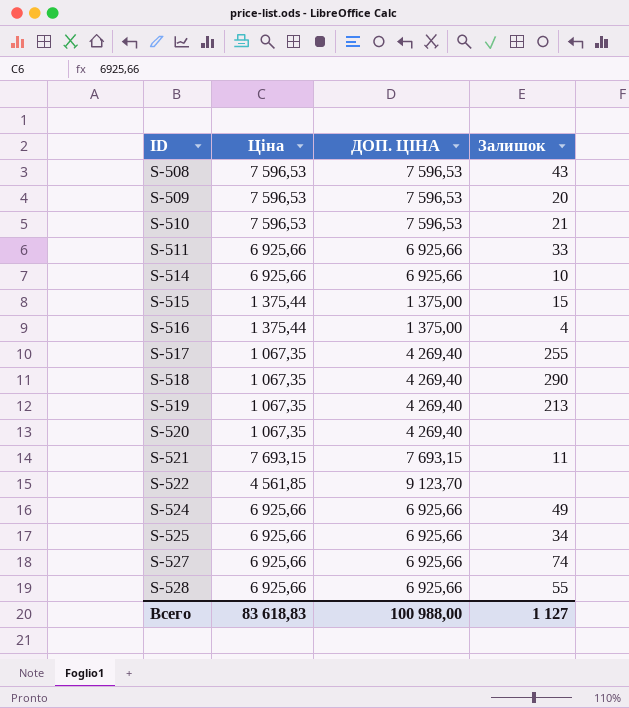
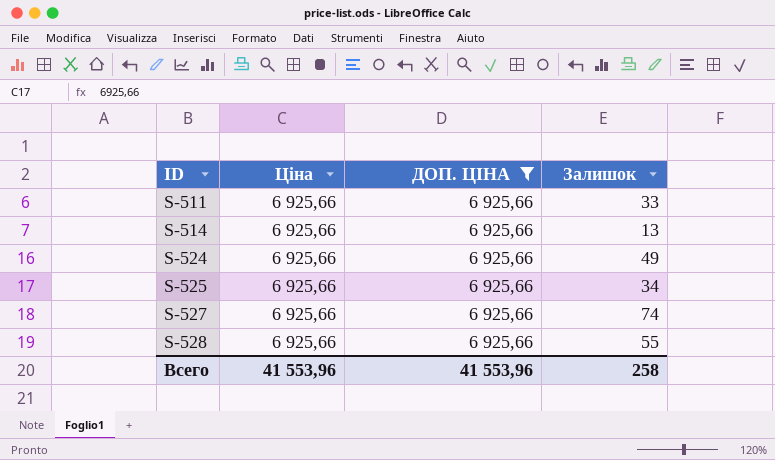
filter: none -> ДОП. ЦІНА = 6 925,66
S-514 | Залишок: 10 -> 13
Всего | Ціна: 83 618,83 -> 41 553,96
Всего | ДОП. ЦІНА: 100 988,00 -> 41 553,96
Всего | Залишок: 1 127 -> 258

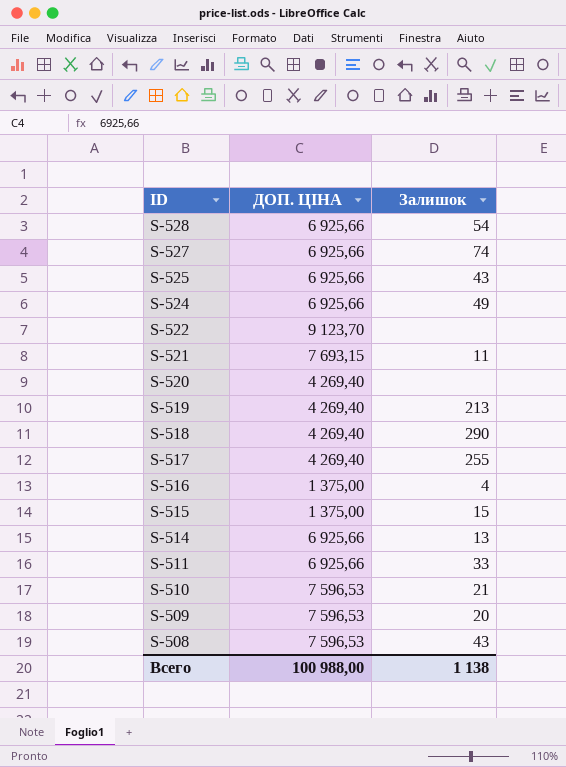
filter: ДОП. ЦІНА = 6 925,66 -> none
row order: ID ascending -> ID descending
column Ціна | position: 2 -> none
S-528 | Залишок: 55 -> 54
S-525 | Залишок: 34 -> 43
Всего | ДОП. ЦІНА: 41 553,96 -> 100 988,00
Всего | Залишок: 258 -> 1 138

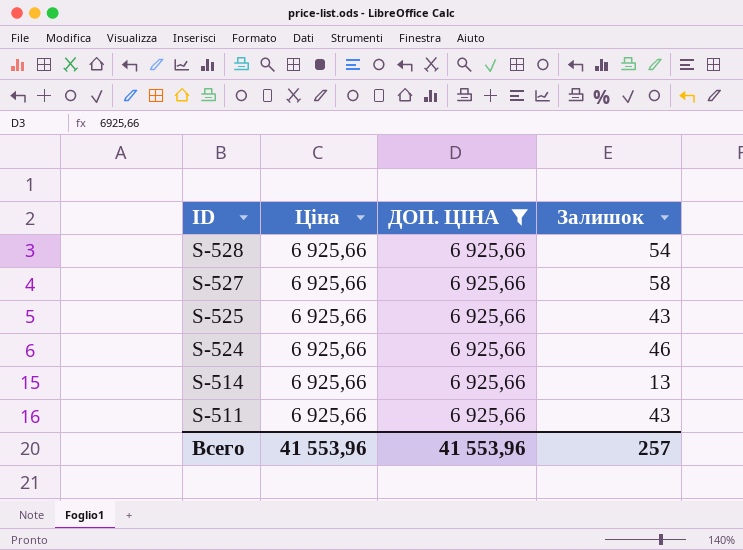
filter: none -> ДОП. ЦІНА = 6 925,66
column Ціна | position: none -> 2
S-527 | Залишок: 74 -> 58
S-524 | Залишок: 49 -> 46
S-511 | Залишок: 33 -> 43
Всего | ДОП. ЦІНА: 100 988,00 -> 41 553,96
Всего | Залишок: 1 138 -> 257

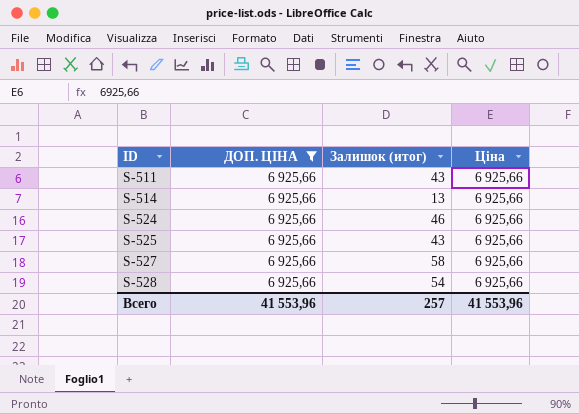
row order: ID descending -> ID ascending
column name: Залишок -> Залишок (итог)
column Ціна | position: 2 -> 4

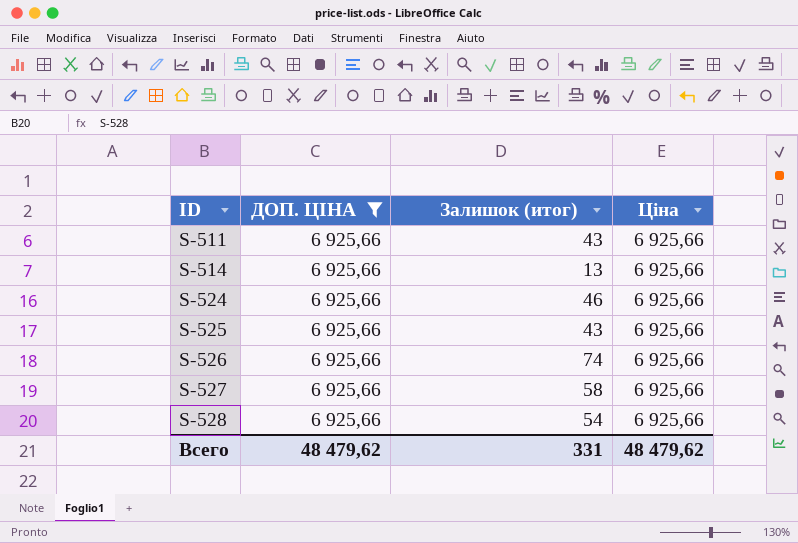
row S-526: none -> 6 925,66 | 74 | 6 925,66
Всего | ДОП. ЦІНА: 41 553,96 -> 48 479,62
Всего | Залишок (итог): 257 -> 331
Всего | Ціна: 41 553,96 -> 48 479,62

